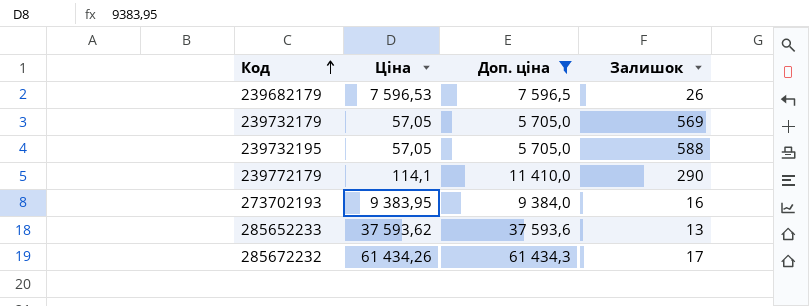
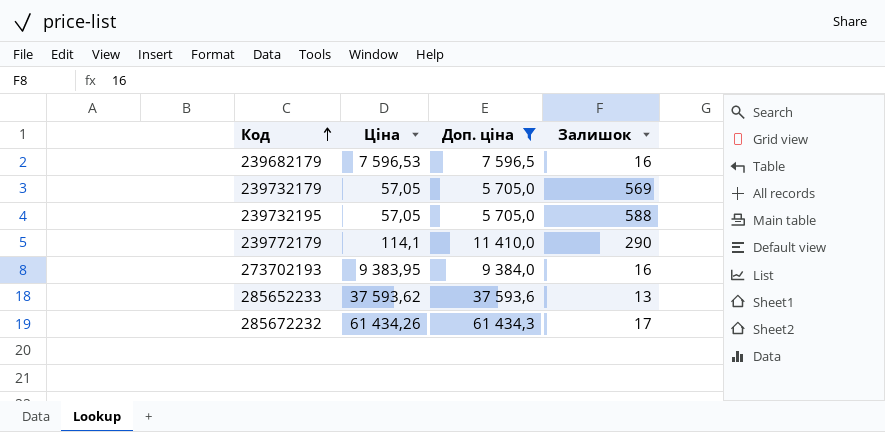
239682179 | Залишок: 26 -> 16

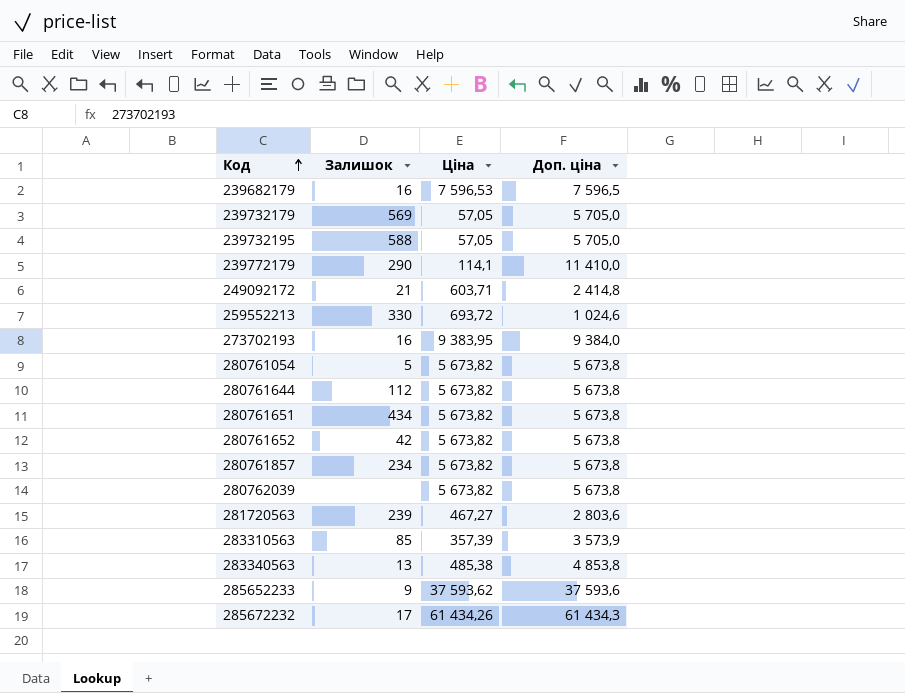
filter: Доп. ціна >= 5 705,0 -> none
column Залишок | position: 4 -> 2
285652233 | Залишок: 13 -> 9

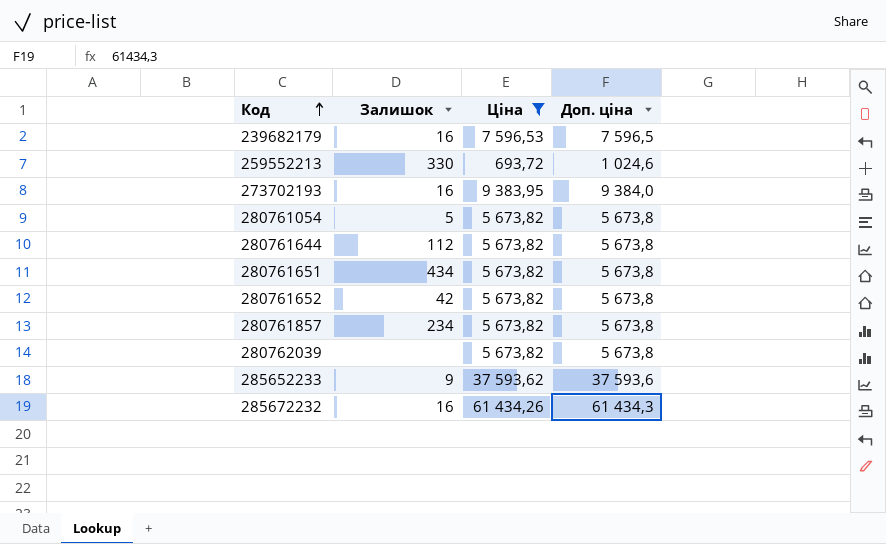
filter: none -> Ціна >= 693,72
285672232 | Залишок: 17 -> 16

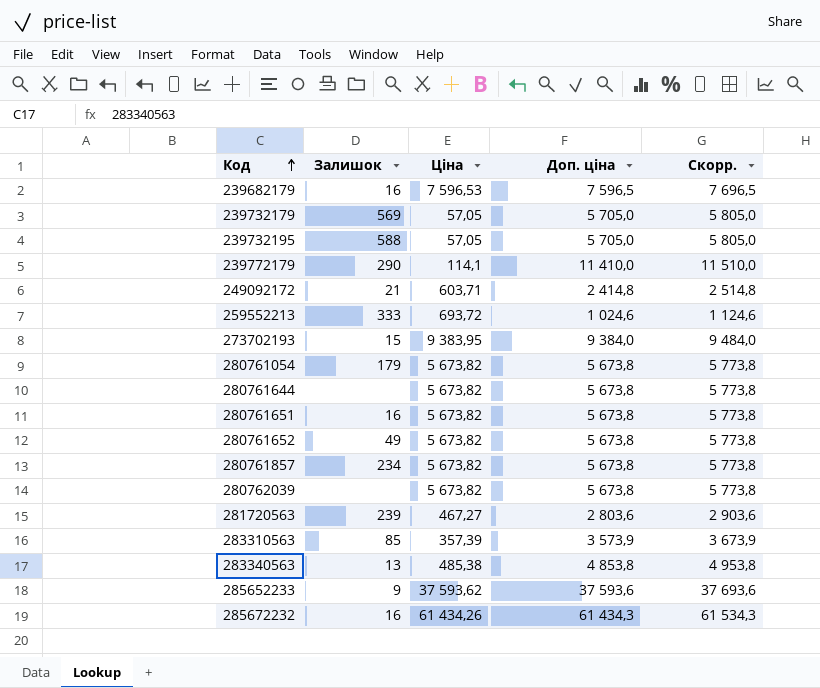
filter: Ціна >= 693,72 -> none
column Скорр. | formula: none -> [Доп. ціна] + 100
259552213 | Залишок: 330 -> 333
273702193 | Залишок: 16 -> 15
280761054 | Залишок: 5 -> 179
280761644 | Залишок: 112 -> none
280761651 | Залишок: 434 -> 16
280761652 | Залишок: 42 -> 49

